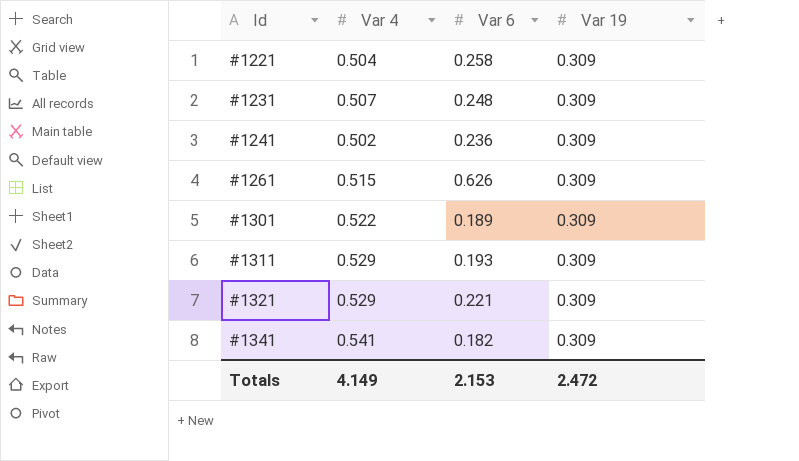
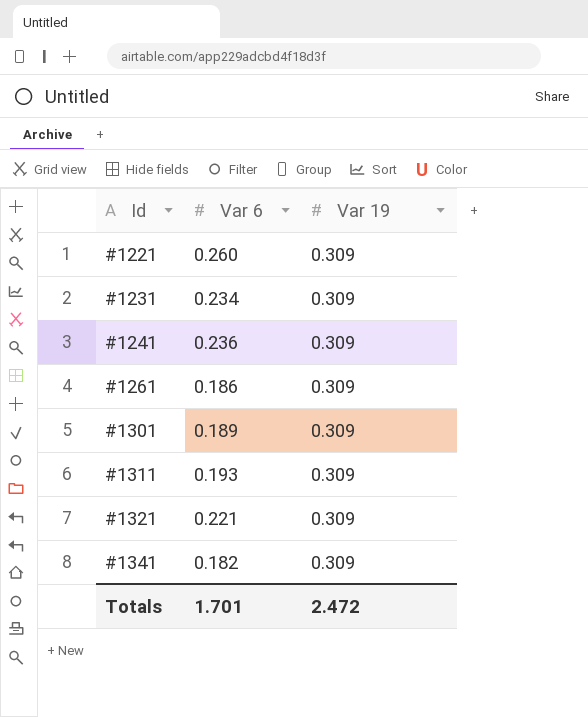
column Var 4 | position: 2 -> none
#1221 | Var 6: 0.258 -> 0.260
#1231 | Var 6: 0.248 -> 0.234
#1261 | Var 6: 0.626 -> 0.186
Totals | Var 6: 2.153 -> 1.701

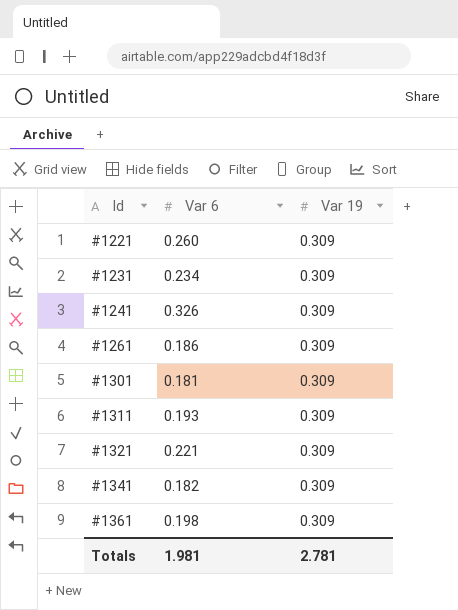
#1241 | Var 6: 0.236 -> 0.326
#1301 | Var 6: 0.189 -> 0.181
row #1361: none -> 0.198 | 0.309
Totals | Var 6: 1.701 -> 1.981
Totals | Var 19: 2.472 -> 2.781

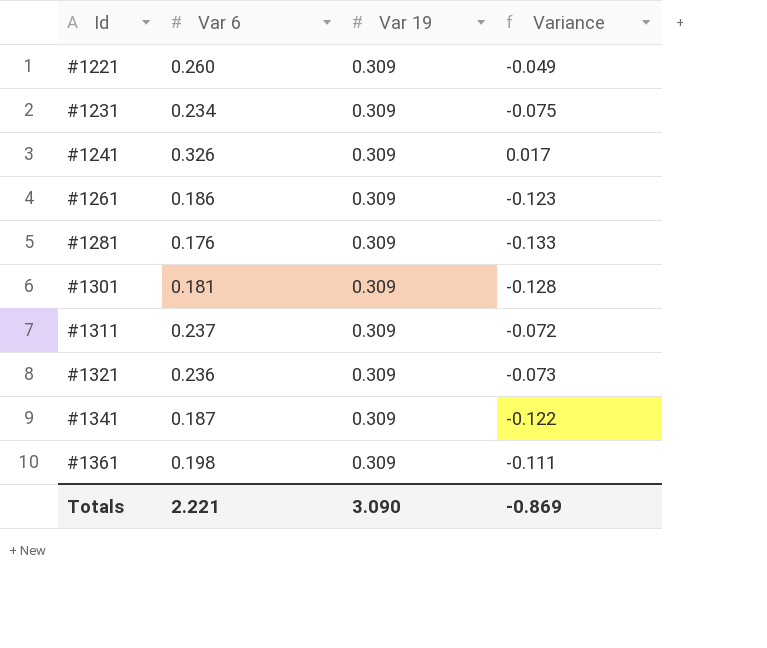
column Variance | formula: none -> [Var 6] - [Var 19]
row #1281: none -> 0.176 | 0.309 | -0.133
#1311 | Var 6: 0.193 -> 0.237
#1321 | Var 6: 0.221 -> 0.236
#1341 | Var 6: 0.182 -> 0.187
Totals | Var 6: 1.981 -> 2.221
Totals | Var 19: 2.781 -> 3.090

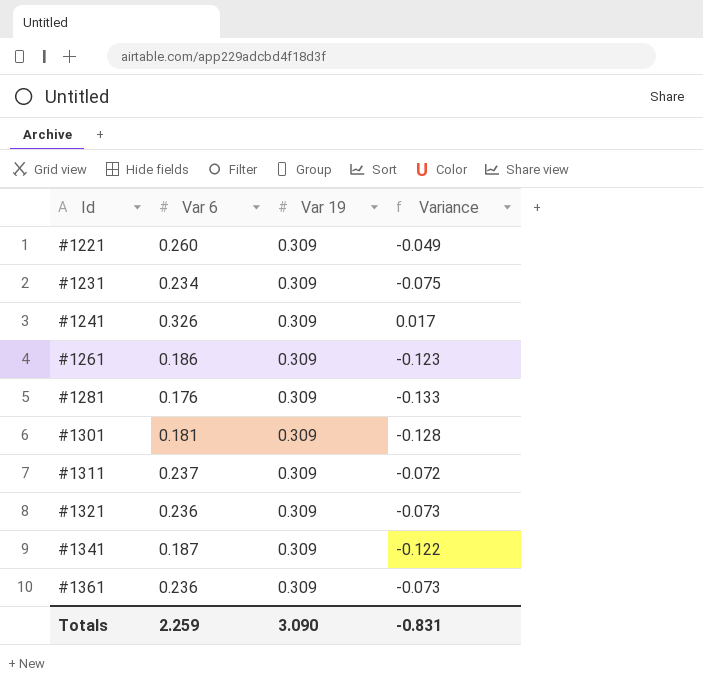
#1361 | Var 6: 0.198 -> 0.236
#1361 | Variance: -0.111 -> -0.073
Totals | Var 6: 2.221 -> 2.259
Totals | Variance: -0.869 -> -0.831

